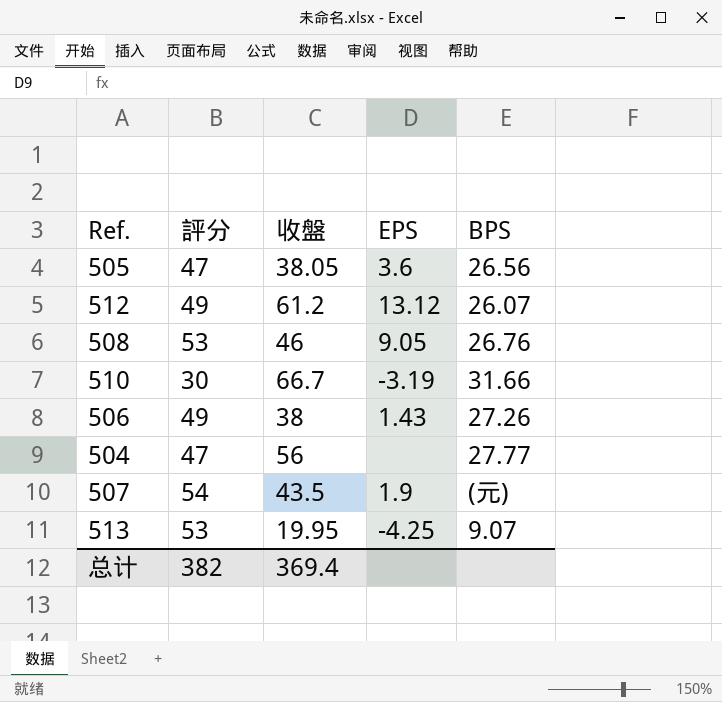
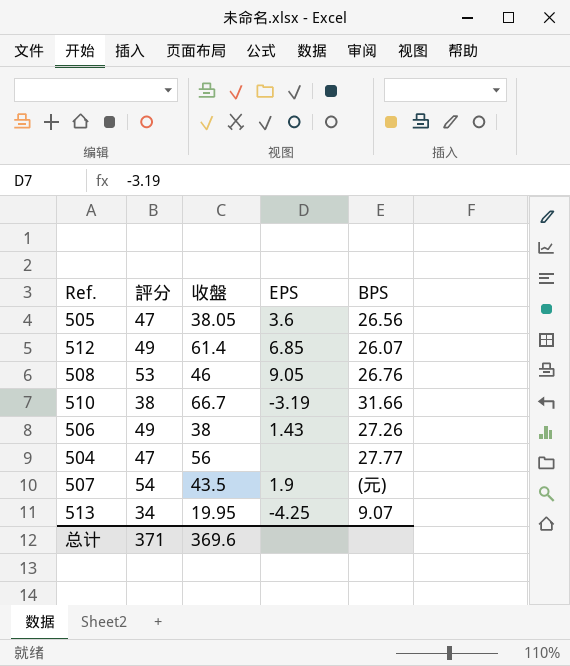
512 | 收盤: 61.2 -> 61.4
512 | EPS: 13.12 -> 6.85
510 | 評分: 30 -> 38
513 | 評分: 53 -> 34
总计 | 評分: 382 -> 371
总计 | 收盤: 369.4 -> 369.6

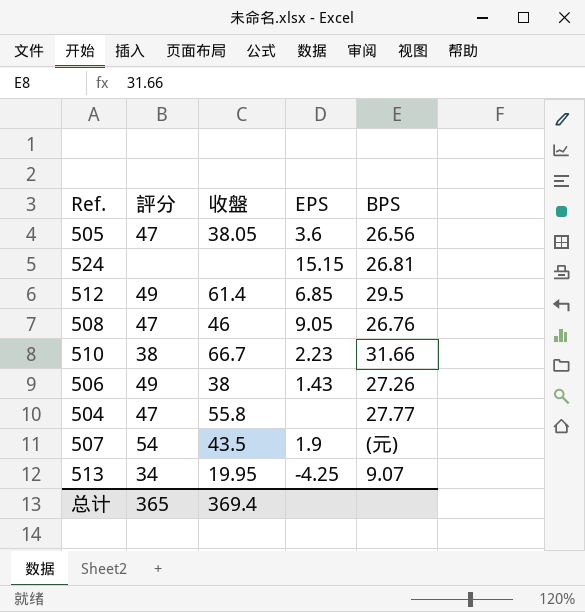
row 524: none -> none | none | 15.15 | 26.81
512 | BPS: 26.07 -> 29.5
508 | 評分: 53 -> 47
510 | EPS: -3.19 -> 2.23
504 | 收盤: 56 -> 55.8
总计 | 評分: 371 -> 365
总计 | 收盤: 369.6 -> 369.4

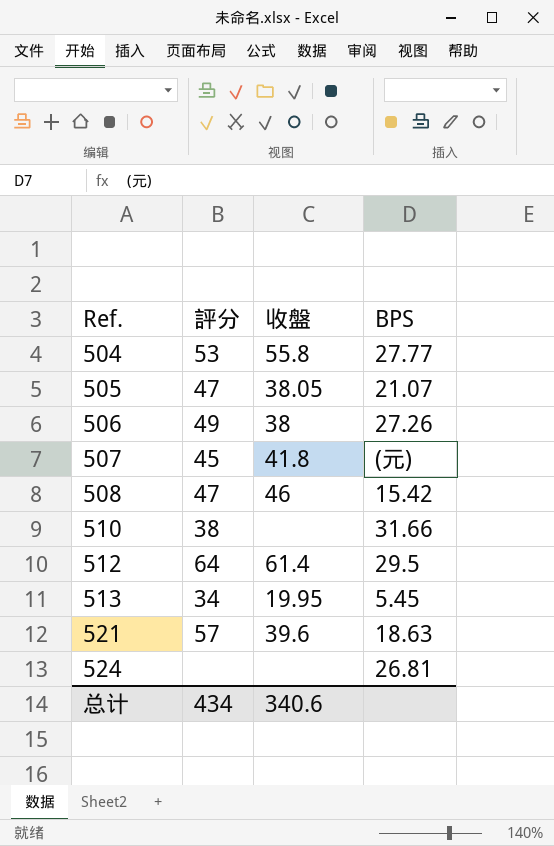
row order: none -> Ref. ascending
column EPS | position: 4 -> none
504 | 評分: 47 -> 53
505 | BPS: 26.56 -> 21.07
507 | 評分: 54 -> 45
507 | 收盤: 43.5 -> 41.8
508 | BPS: 26.76 -> 15.42
510 | 收盤: 66.7 -> none
512 | 評分: 49 -> 64
513 | BPS: 9.07 -> 5.45
row 521: none -> 57 | 39.6 | 18.63
总计 | 評分: 365 -> 434
总计 | 收盤: 369.4 -> 340.6

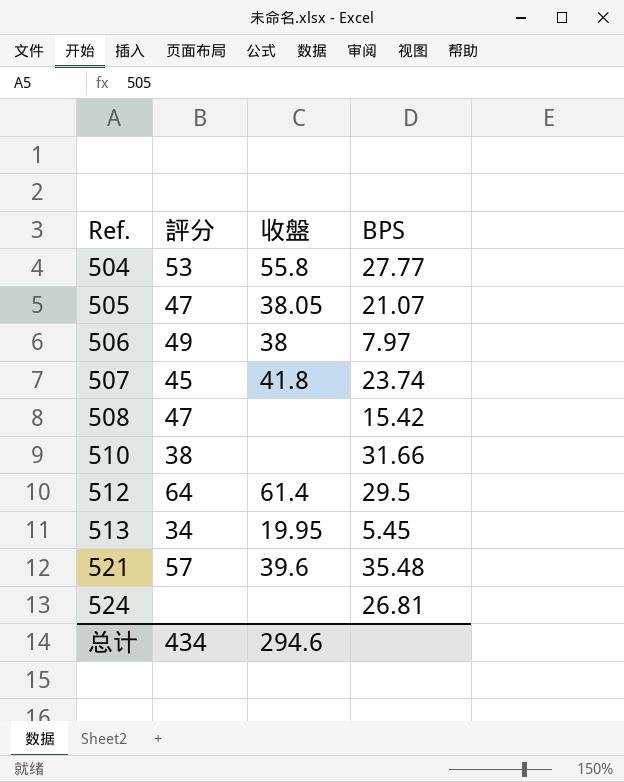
506 | BPS: 27.26 -> 7.97
507 | BPS: (元) -> 23.74
508 | 收盤: 46 -> none
521 | BPS: 18.63 -> 35.48
总计 | 收盤: 340.6 -> 294.6

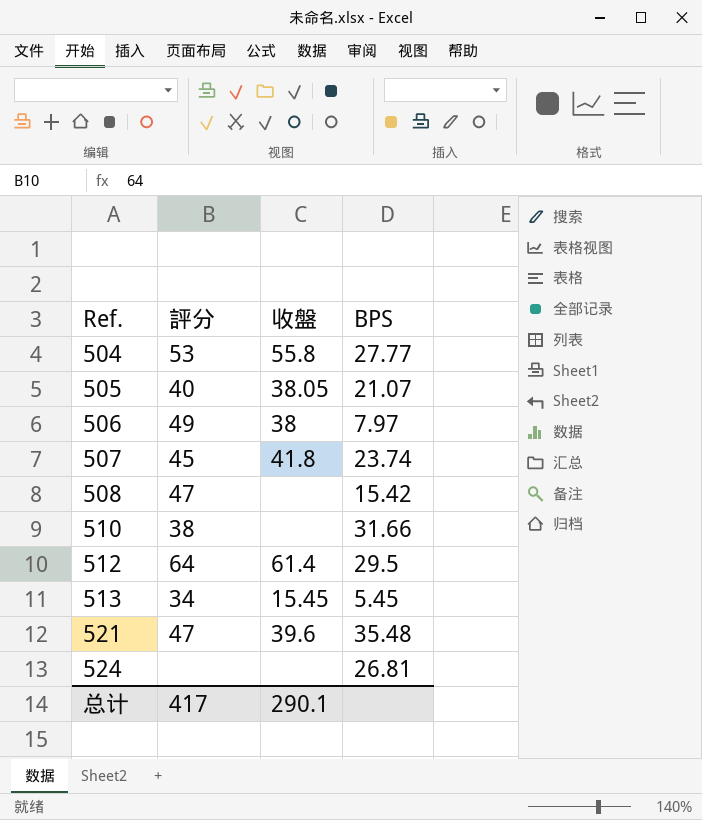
505 | 評分: 47 -> 40
513 | 收盤: 19.95 -> 15.45
521 | 評分: 57 -> 47
总计 | 評分: 434 -> 417
总计 | 收盤: 294.6 -> 290.1

